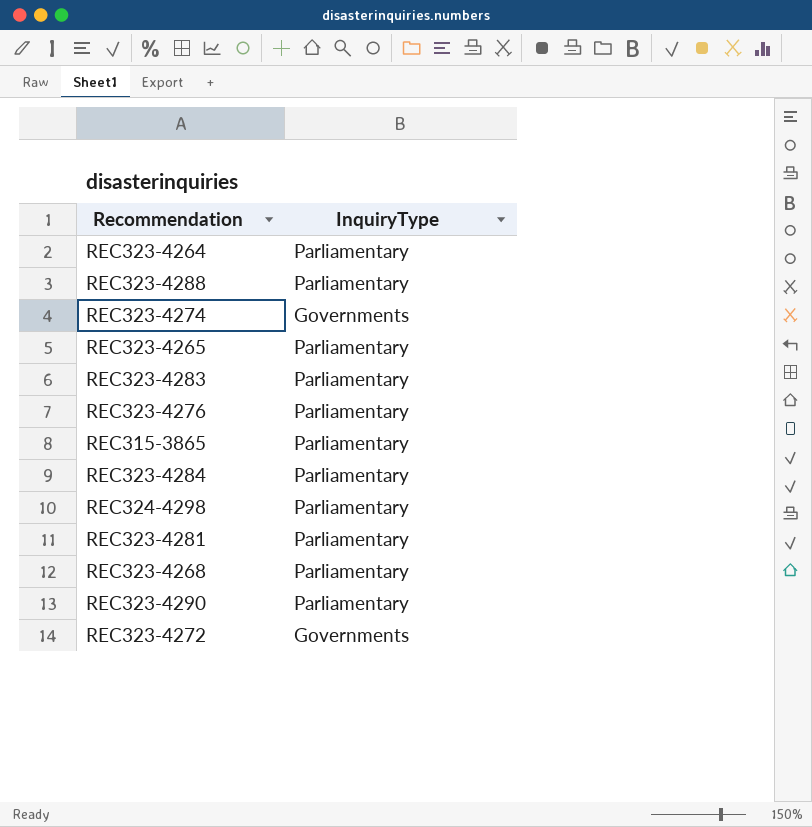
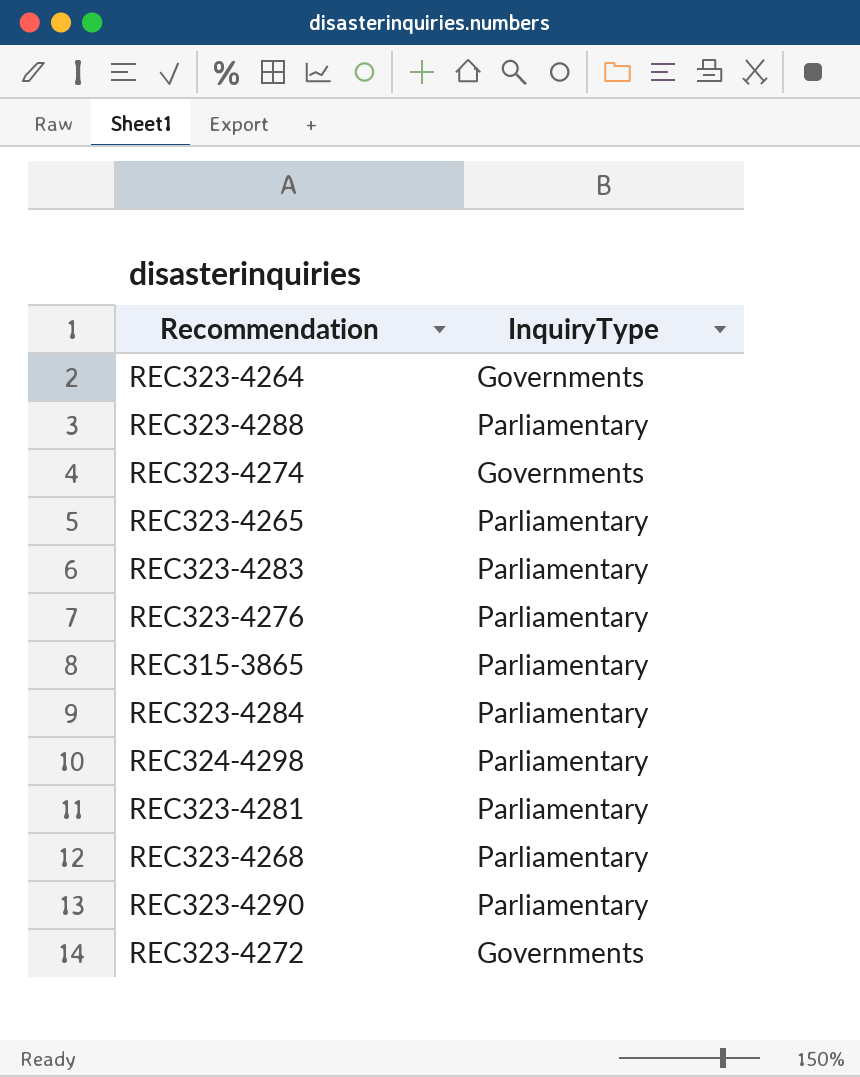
REC323-4264 | InquiryType: Parliamentary -> Governments

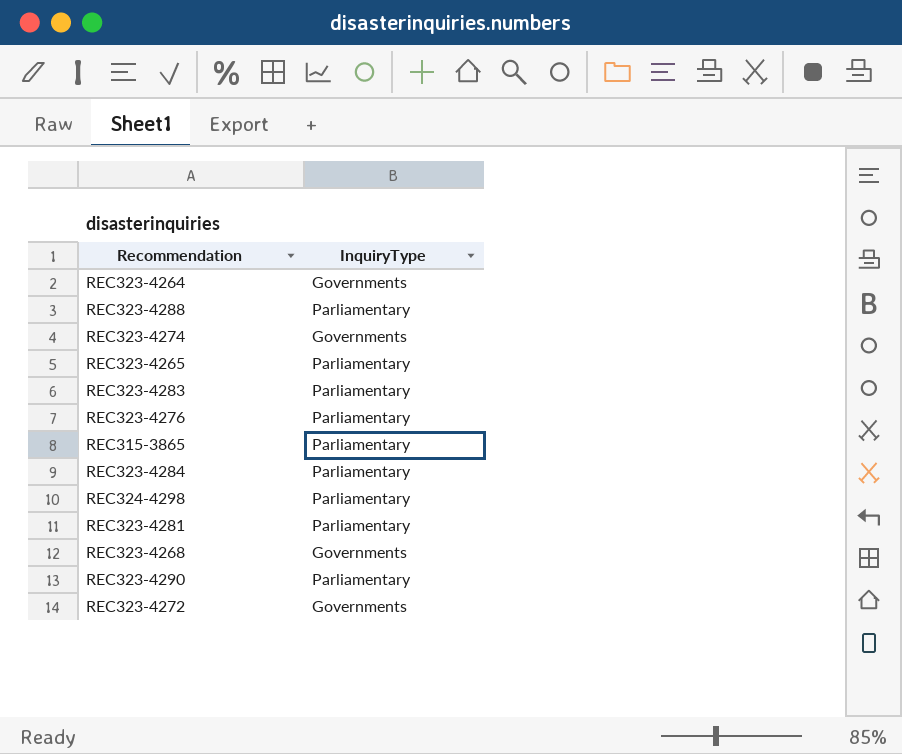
REC323-4268 | InquiryType: Parliamentary -> Governments

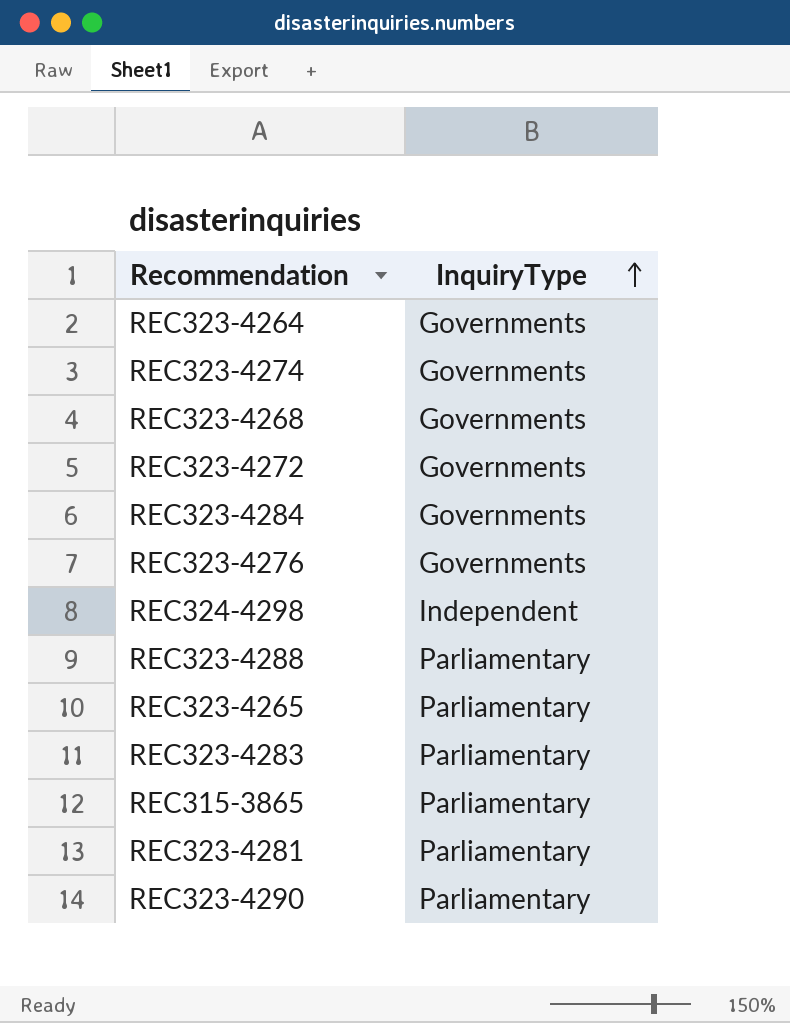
row order: none -> InquiryType ascending
REC323-4284 | InquiryType: Parliamentary -> Governments
REC323-4276 | InquiryType: Parliamentary -> Governments
REC324-4298 | InquiryType: Parliamentary -> Independent

